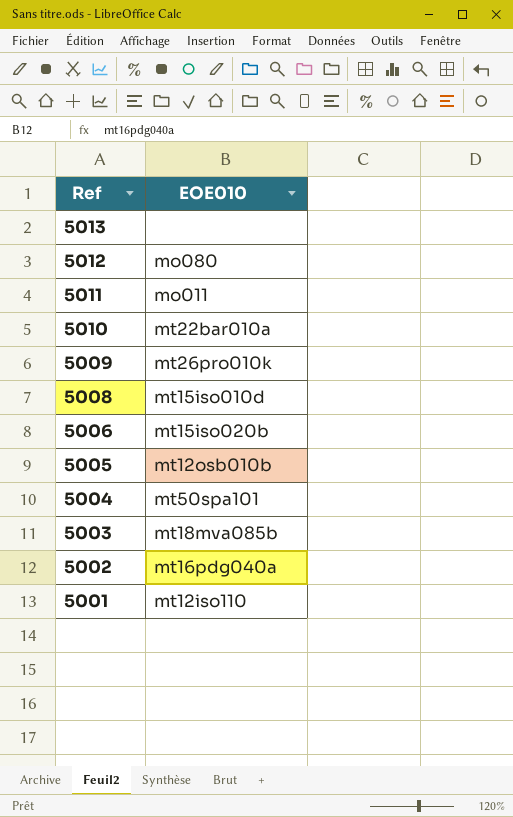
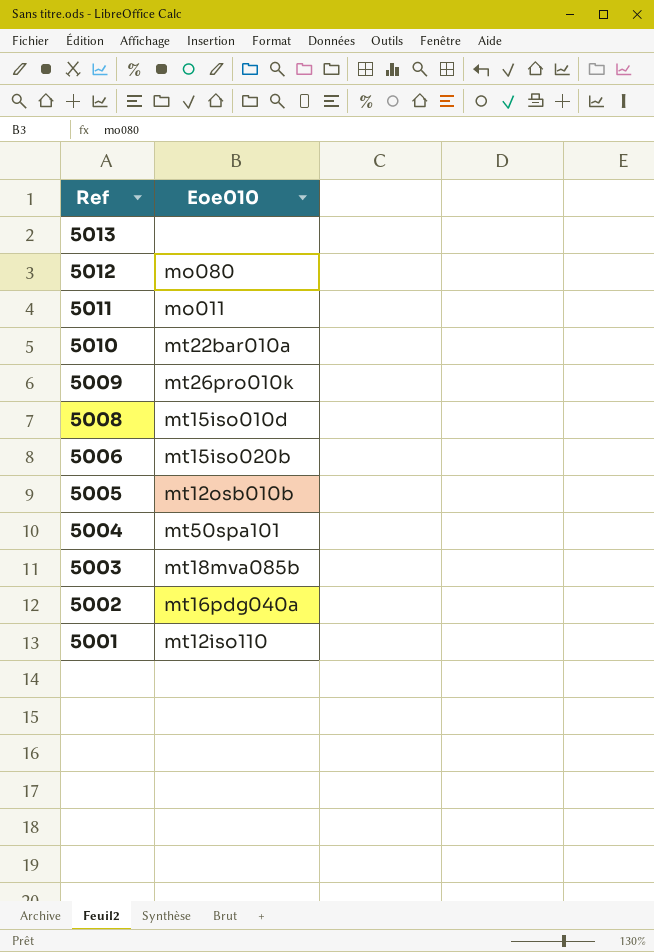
column name: EOE010 -> Eoe010

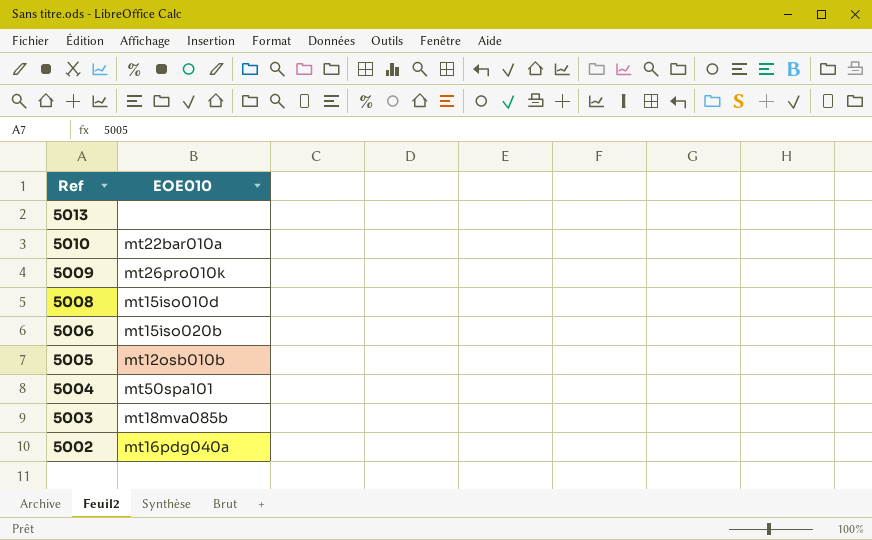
column name: Eoe010 -> EOE010
row 5012: mo080 -> none
row 5011: mo011 -> none
row 5001: mt12iso110 -> none

